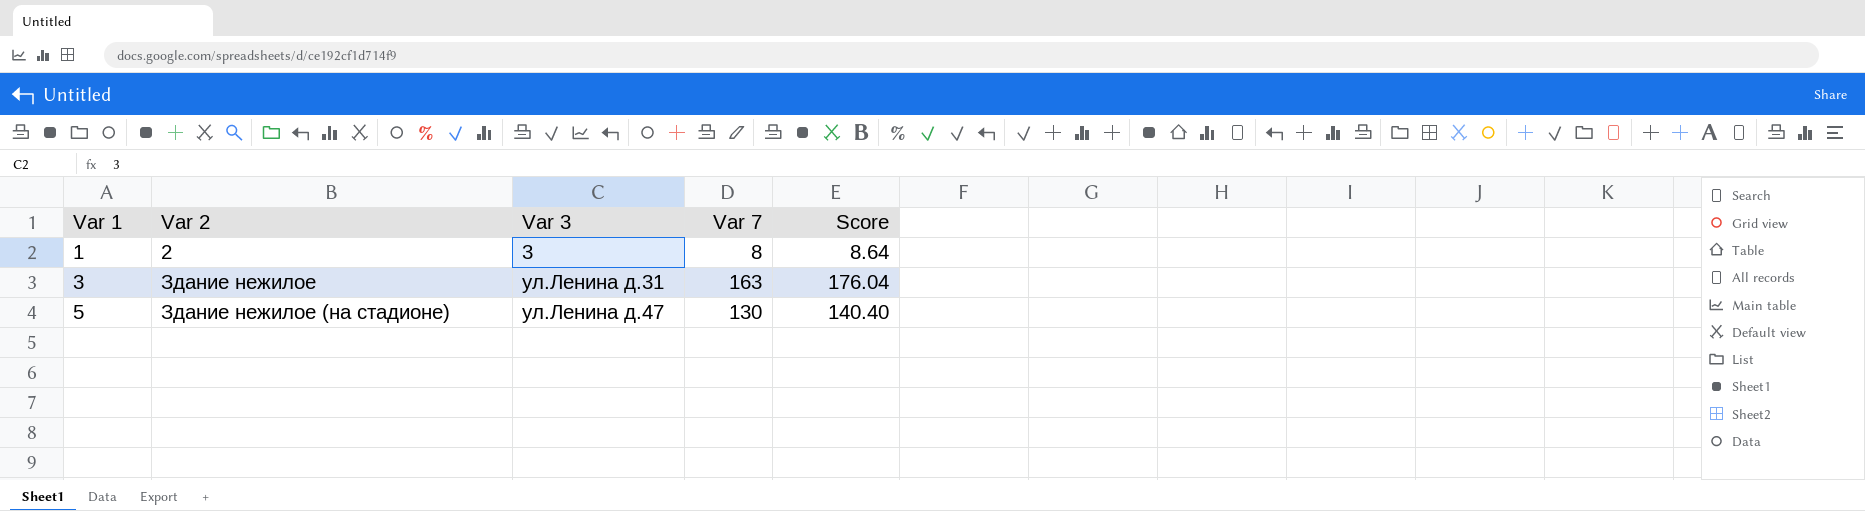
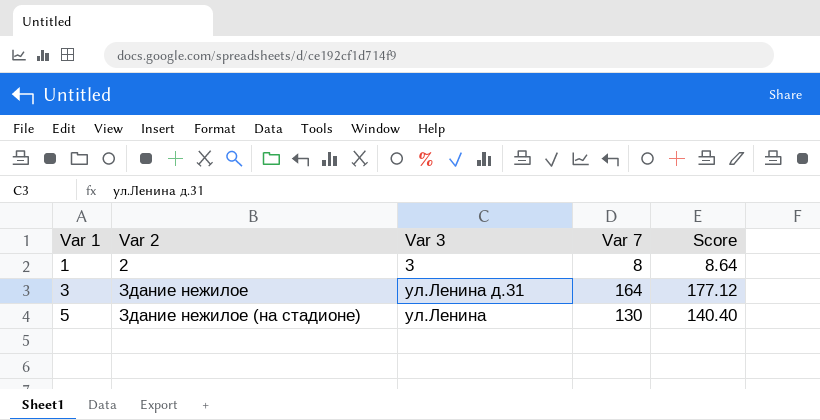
3 | Var 7: 163 -> 164
3 | Score: 176.04 -> 177.12
5 | Var 3: ул.Ленина д.47 -> ул.Ленина

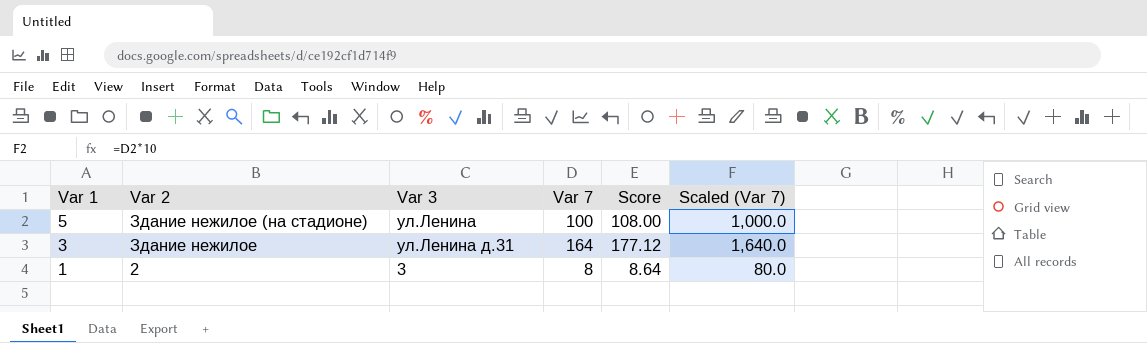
row order: Var 1 ascending -> Var 1 descending
column Scaled (Var 7) | formula: none -> [Var 7] * 10
5 | Var 7: 130 -> 100
5 | Score: 140.40 -> 108.00

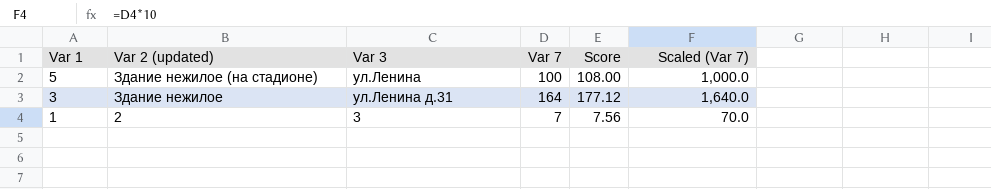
column name: Var 2 -> Var 2 (updated)
1 | Var 7: 8 -> 7
1 | Score: 8.64 -> 7.56
1 | Scaled (Var 7): 80.0 -> 70.0

